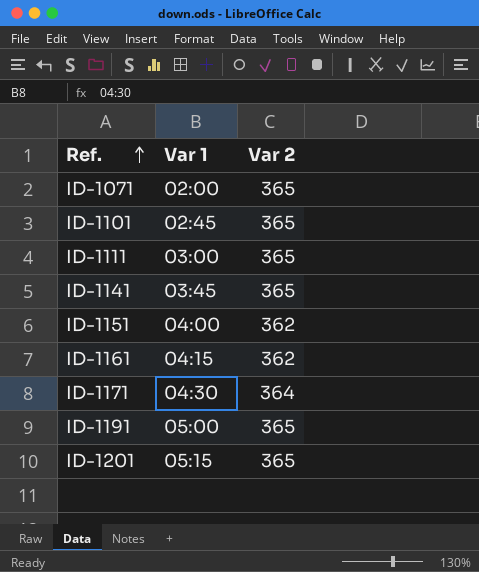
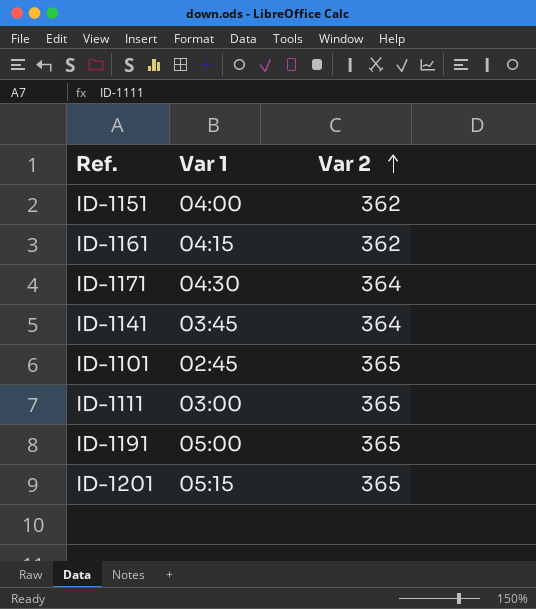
row order: Ref. ascending -> Var 2 ascending
row ID-1071: 02:00 | 365 -> none
ID-1141 | Var 2: 365 -> 364

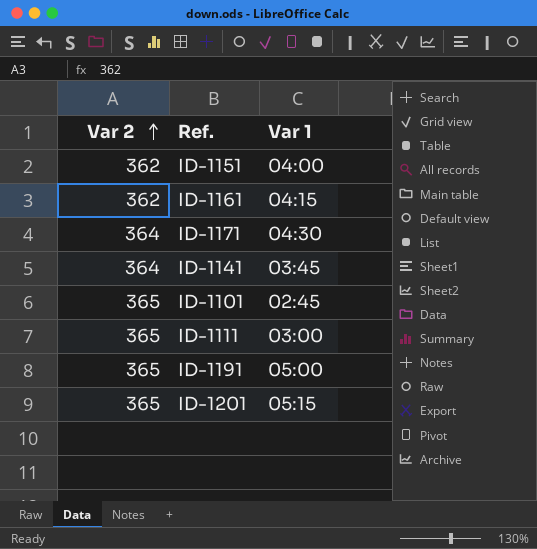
column Var 2 | position: 3 -> 1

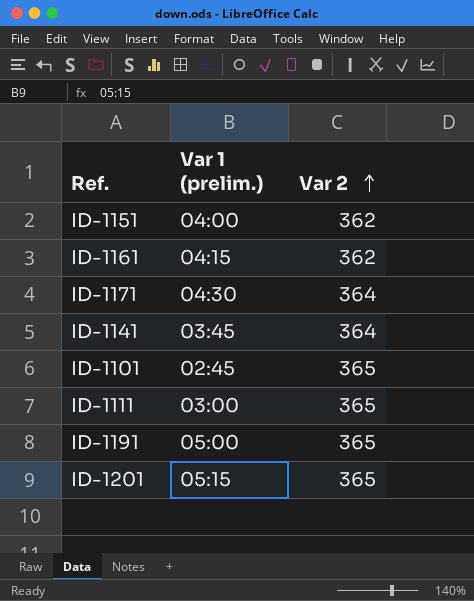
column name: Var 1 -> Var 1 (prelim.)
column Var 2 | position: 1 -> 3

